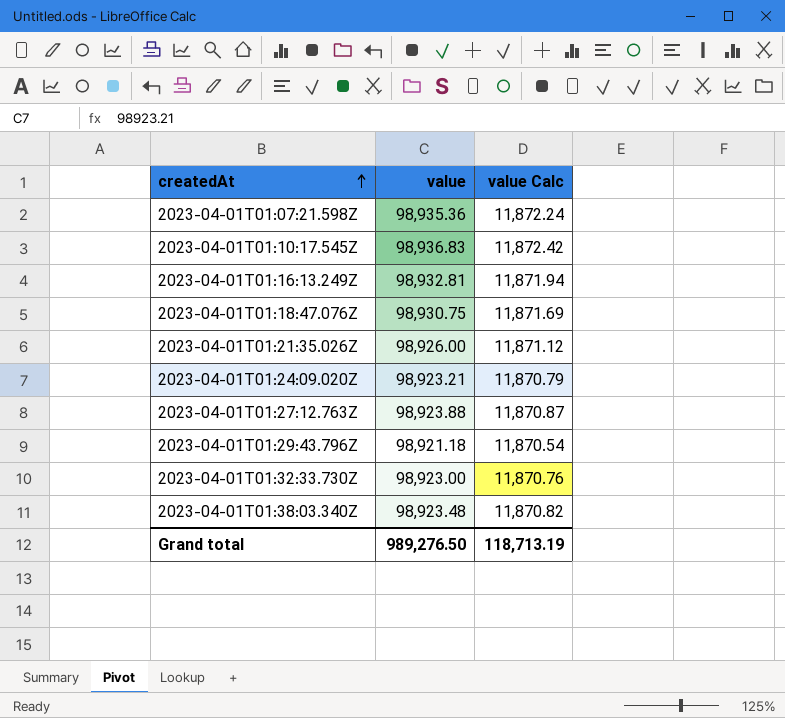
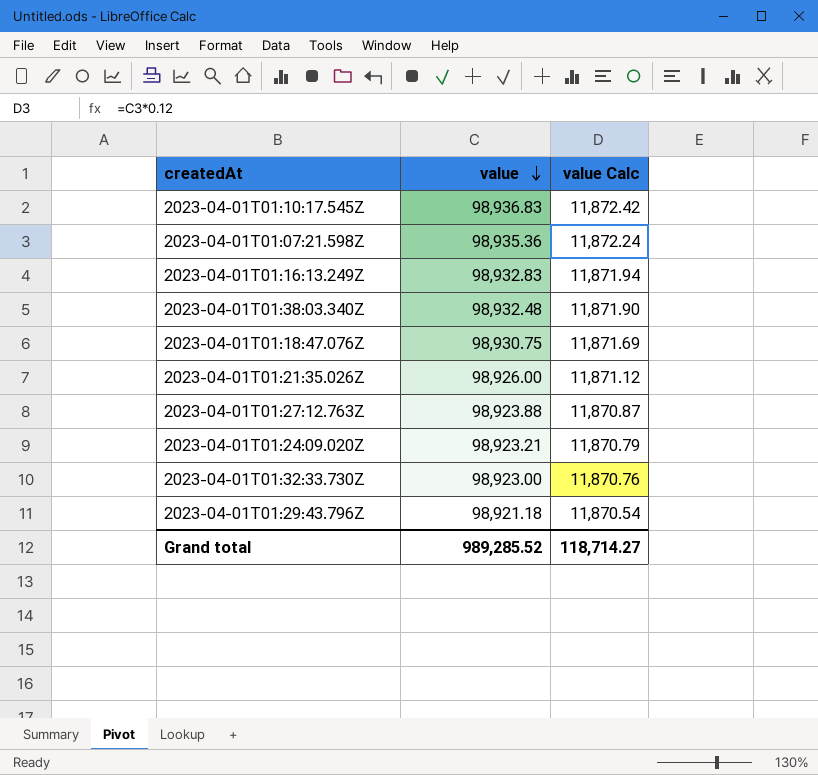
row order: createdAt ascending -> value descending
2023-04-01T01:16:13.249Z | value: 98,932.81 -> 98,932.83
2023-04-01T01:38:03.340Z | value: 98,923.48 -> 98,932.48
2023-04-01T01:38:03.340Z | value Calc: 11,870.82 -> 11,871.90
Grand total | value: 989,276.50 -> 989,285.52
Grand total | value Calc: 118,713.19 -> 118,714.27

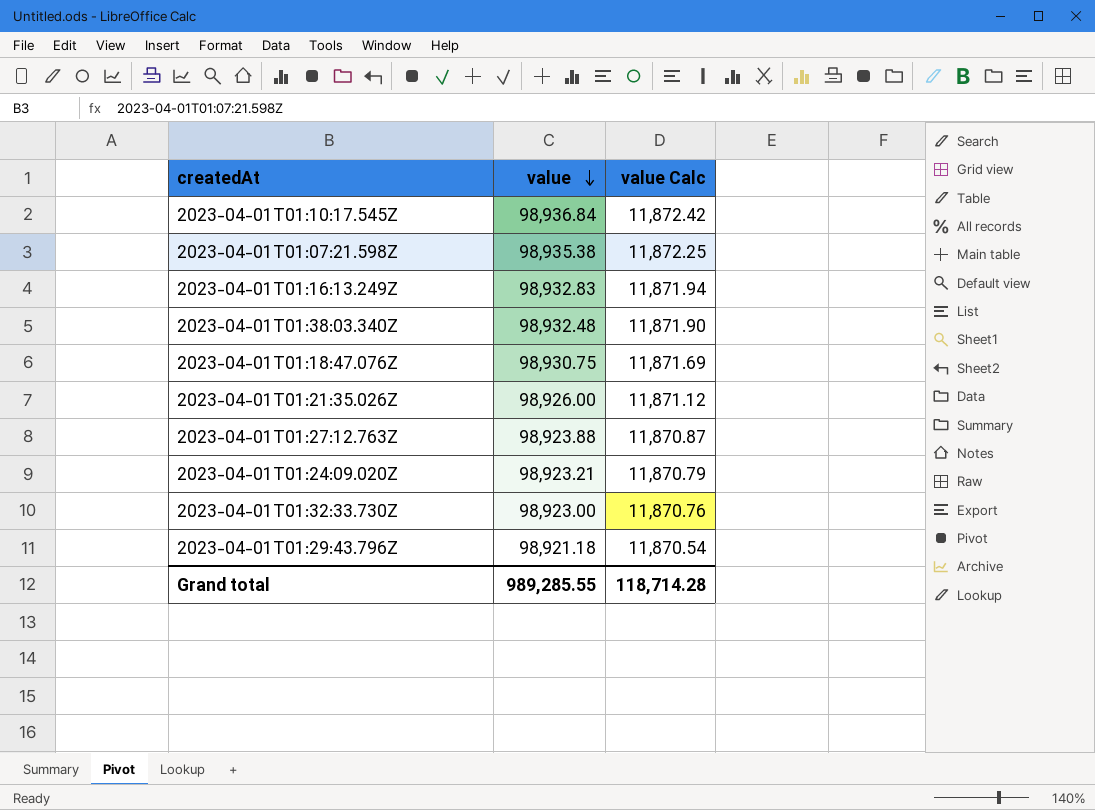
2023-04-01T01:10:17.545Z | value: 98,936.83 -> 98,936.84
2023-04-01T01:07:21.598Z | value: 98,935.36 -> 98,935.38
2023-04-01T01:07:21.598Z | value Calc: 11,872.24 -> 11,872.25
Grand total | value: 989,285.52 -> 989,285.55
Grand total | value Calc: 118,714.27 -> 118,714.28

